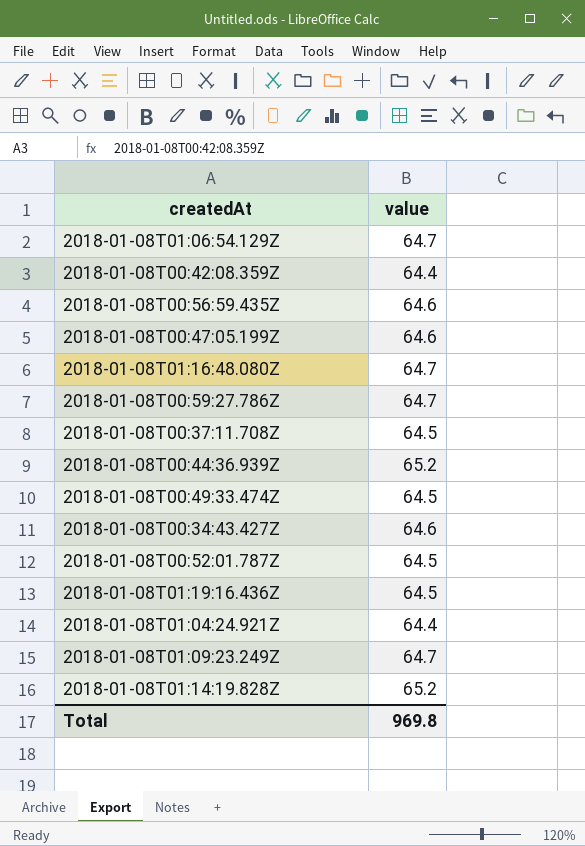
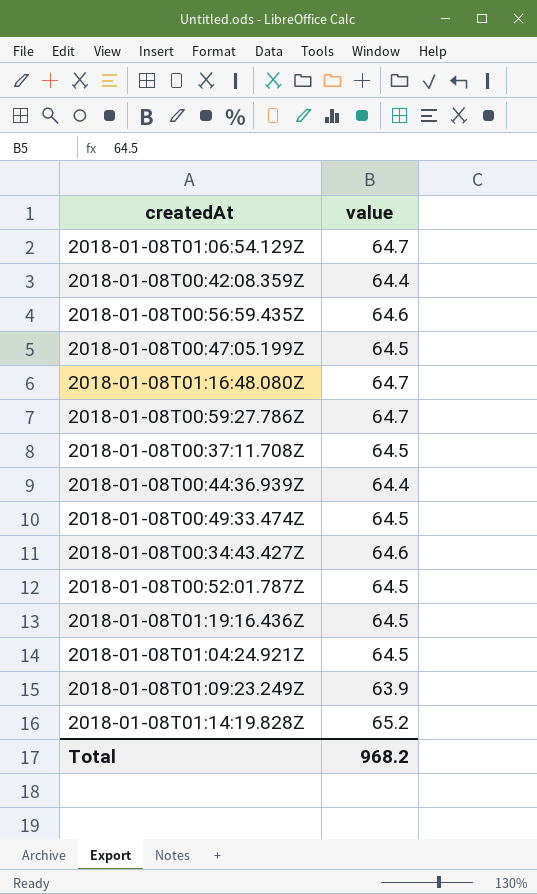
2018-01-08T00:47:05.199Z | value: 64.6 -> 64.5
2018-01-08T00:44:36.939Z | value: 65.2 -> 64.4
2018-01-08T01:04:24.921Z | value: 64.4 -> 64.5
2018-01-08T01:09:23.249Z | value: 64.7 -> 63.9
Total | value: 969.8 -> 968.2

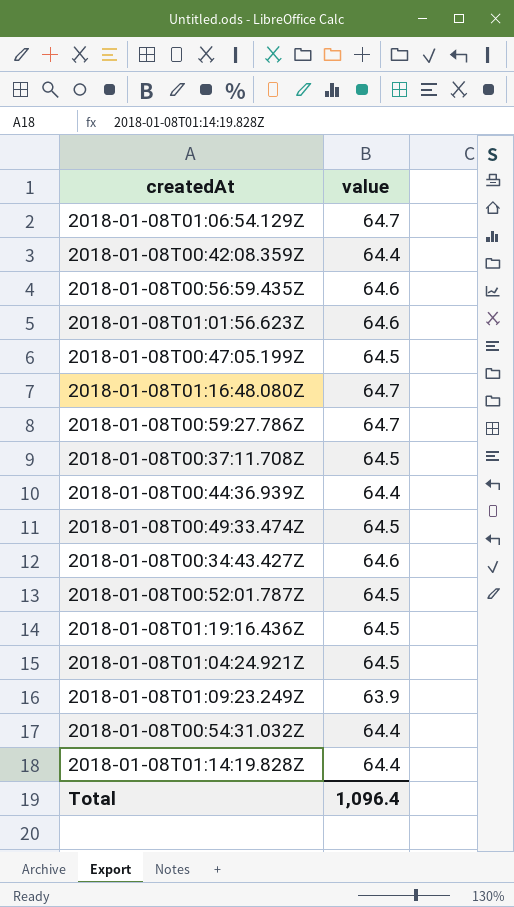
row 2018-01-08T01:01:56.623Z: none -> 64.6
row 2018-01-08T00:54:31.032Z: none -> 64.4
2018-01-08T01:14:19.828Z | value: 65.2 -> 64.4
Total | value: 968.2 -> 1,096.4

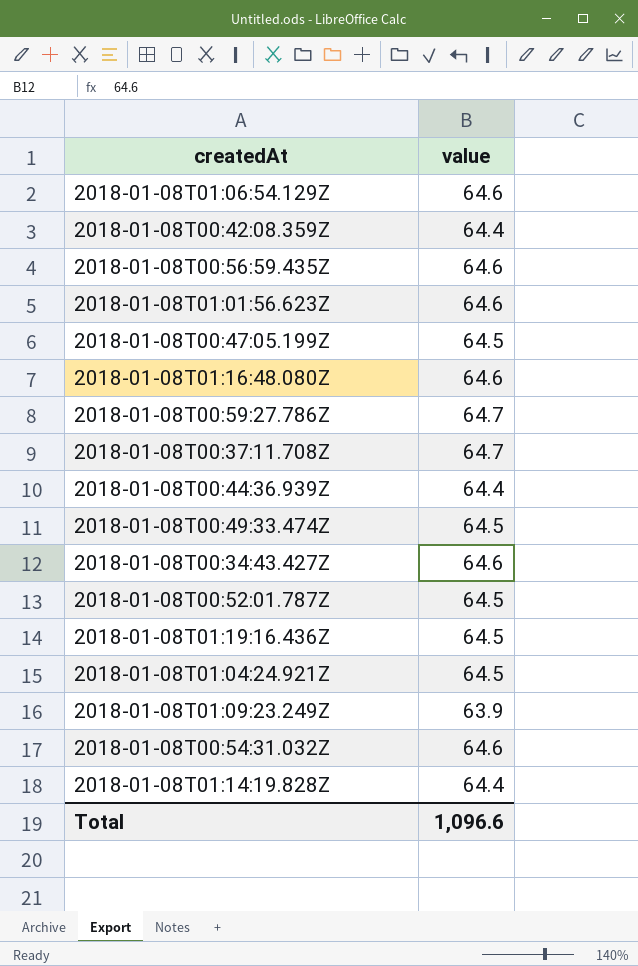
2018-01-08T01:06:54.129Z | value: 64.7 -> 64.6
2018-01-08T01:16:48.080Z | value: 64.7 -> 64.6
2018-01-08T00:37:11.708Z | value: 64.5 -> 64.7
2018-01-08T00:54:31.032Z | value: 64.4 -> 64.6
Total | value: 1,096.4 -> 1,096.6

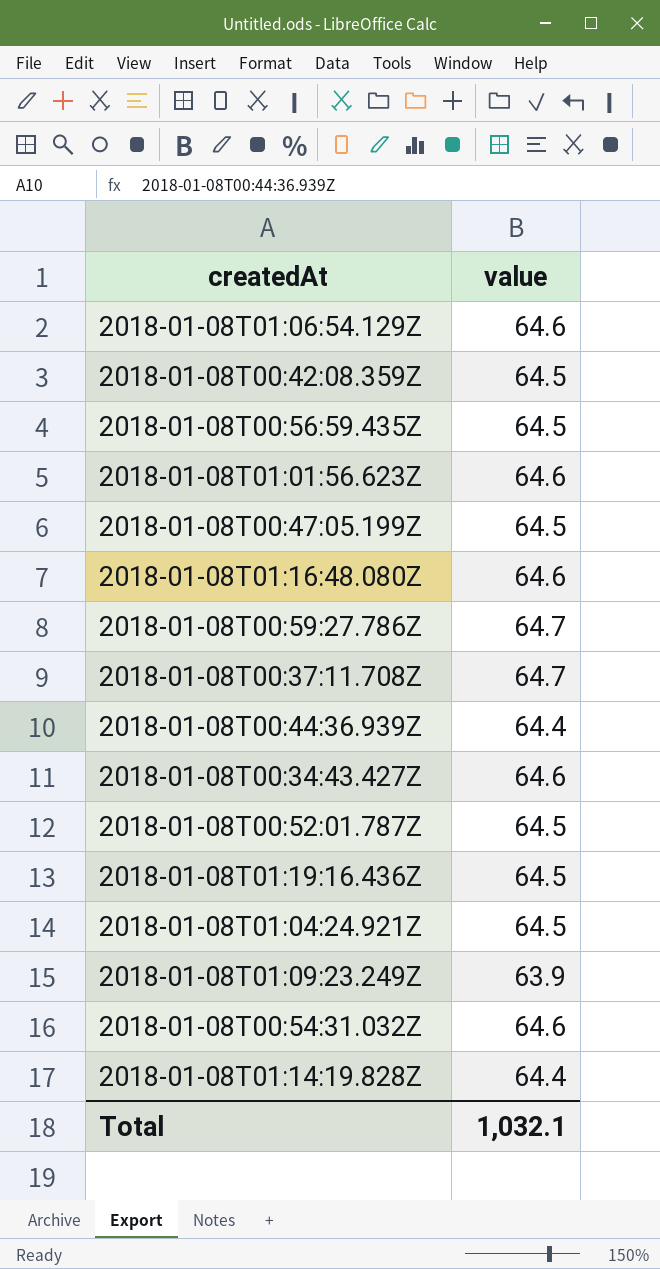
row 2018-01-08T00:49:33.474Z: 64.5 -> none
2018-01-08T00:42:08.359Z | value: 64.4 -> 64.5
2018-01-08T00:56:59.435Z | value: 64.6 -> 64.5
Total | value: 1,096.6 -> 1,032.1

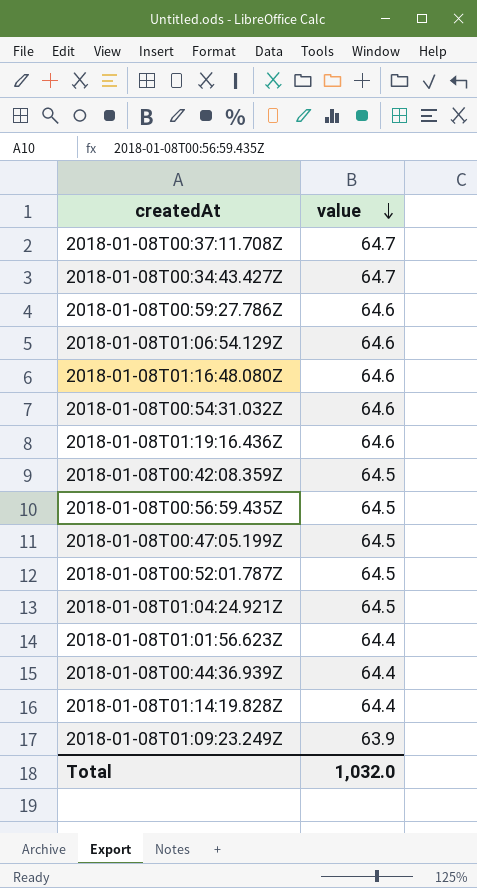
row order: none -> value descending
2018-01-08T00:34:43.427Z | value: 64.6 -> 64.7
2018-01-08T00:59:27.786Z | value: 64.7 -> 64.6
2018-01-08T01:19:16.436Z | value: 64.5 -> 64.6
2018-01-08T01:01:56.623Z | value: 64.6 -> 64.4
Total | value: 1,032.1 -> 1,032.0

